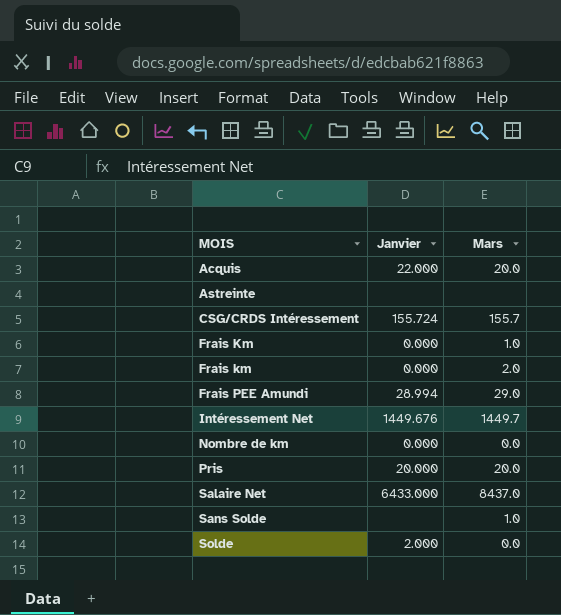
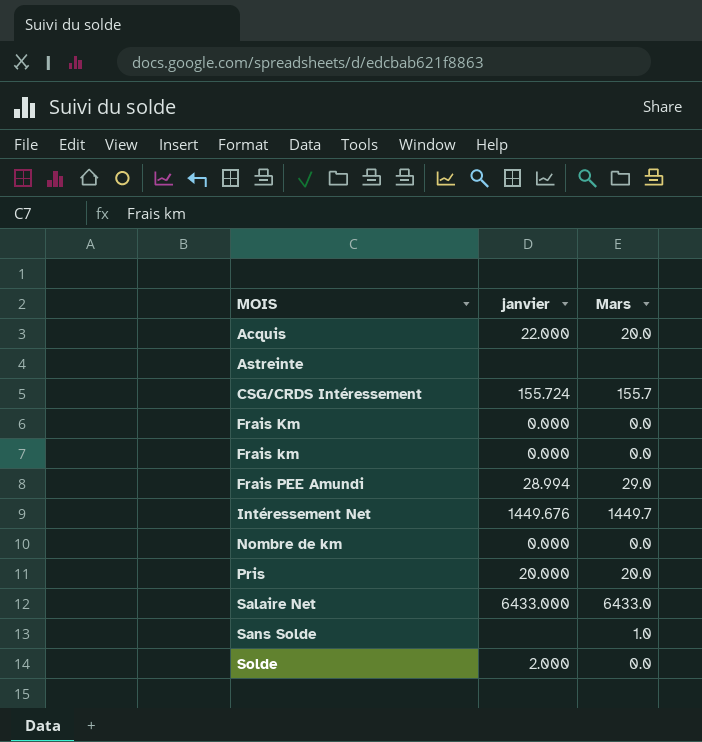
column name: Janvier -> janvier
Frais Km | Mars: 1.0 -> 0.0
Frais km | Mars: 2.0 -> 0.0
Salaire Net | Mars: 8437.0 -> 6433.0

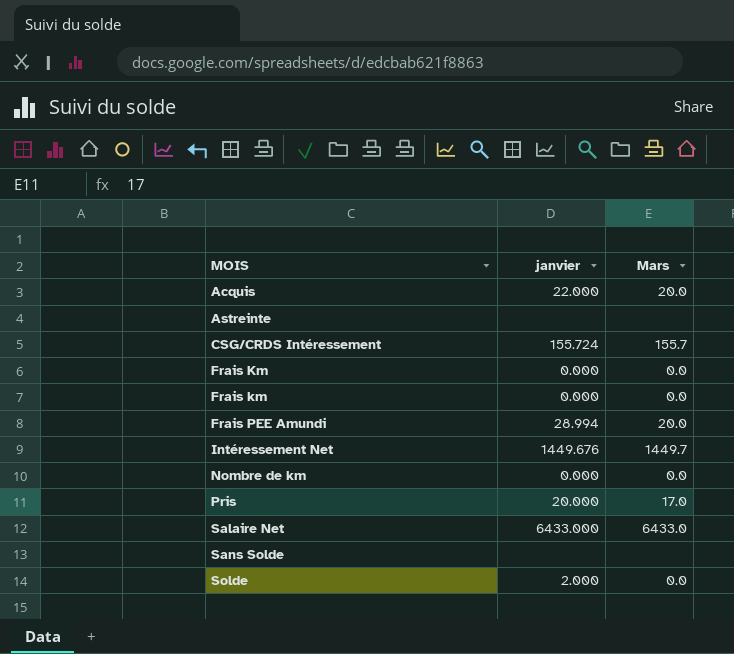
Frais PEE Amundi | Mars: 29.0 -> 20.0
Pris | Mars: 20.0 -> 17.0
Sans Solde | Mars: 1.0 -> none

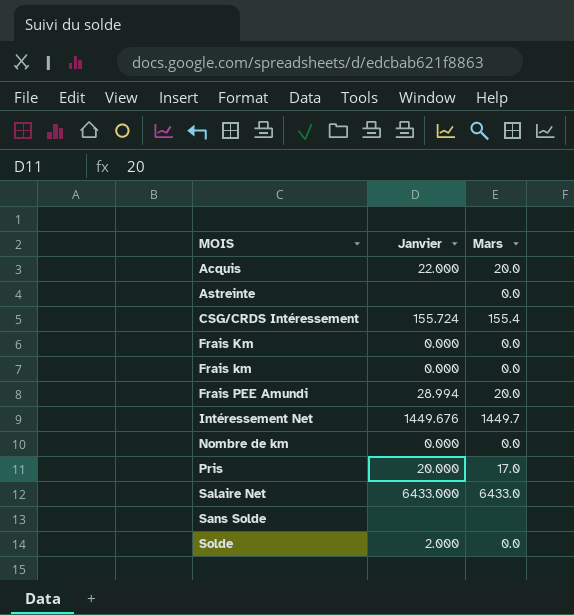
column name: janvier -> Janvier
Astreinte | Mars: none -> 0.0
CSG/CRDS Intéressement | Mars: 155.7 -> 155.4

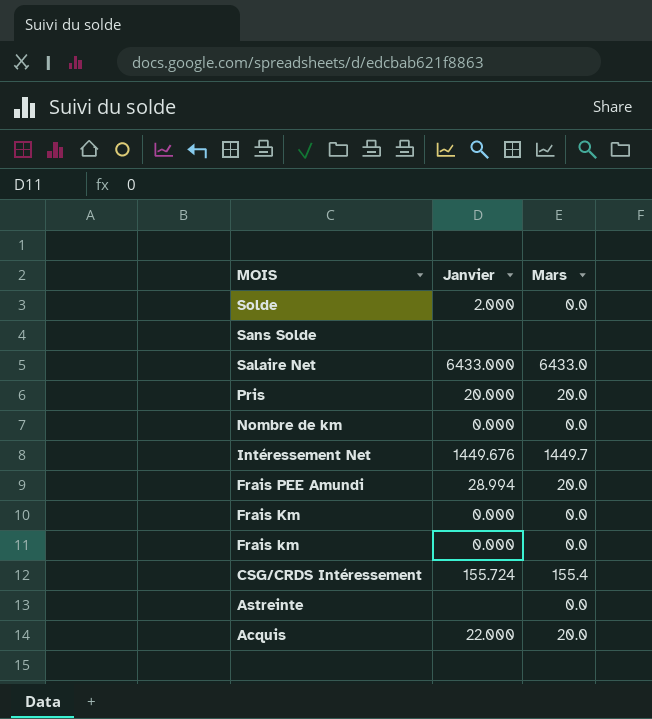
row order: MOIS ascending -> MOIS descending
Pris | Mars: 17.0 -> 20.0

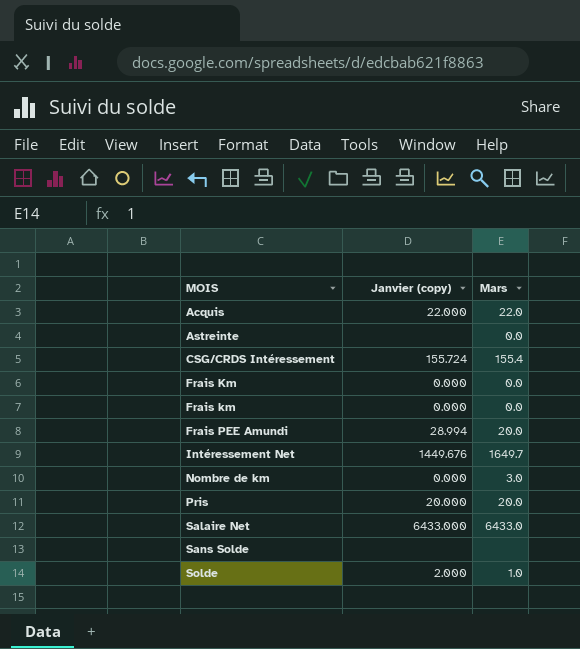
row order: MOIS descending -> MOIS ascending
column name: Janvier -> Janvier (copy)
Acquis | Mars: 20.0 -> 22.0
Intéressement Net | Mars: 1449.7 -> 1649.7
Nombre de km | Mars: 0.0 -> 3.0
Solde | Mars: 0.0 -> 1.0

